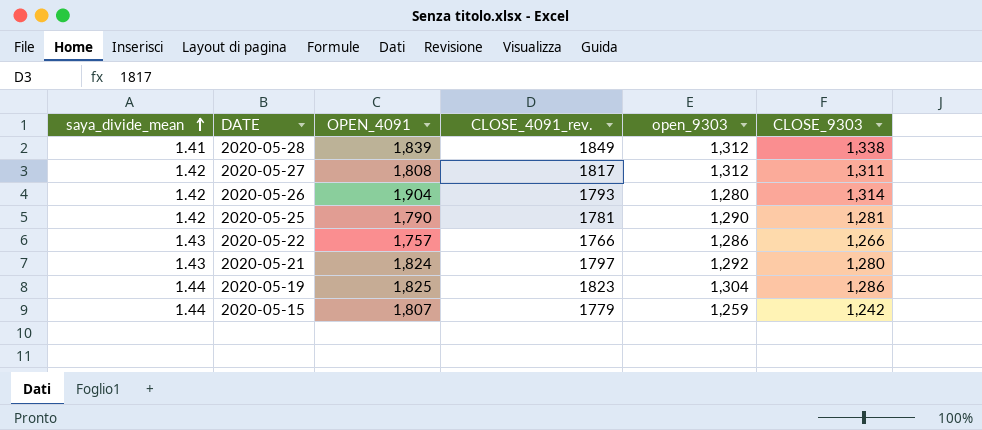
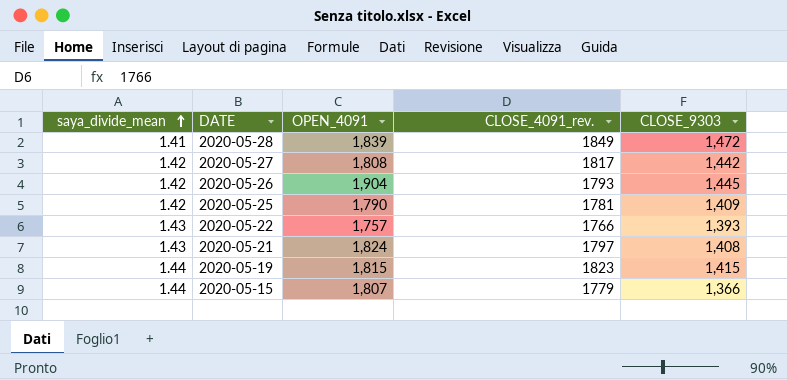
column open_9303 | position: 5 -> none
2020-05-28 | CLOSE_9303: 1,338 -> 1,472
2020-05-27 | CLOSE_9303: 1,311 -> 1,442
2020-05-26 | CLOSE_9303: 1,314 -> 1,445
2020-05-25 | CLOSE_9303: 1,281 -> 1,409
2020-05-22 | CLOSE_9303: 1,266 -> 1,393
2020-05-21 | CLOSE_9303: 1,280 -> 1,408
2020-05-19 | OPEN_4091: 1,825 -> 1,815
2020-05-19 | CLOSE_9303: 1,286 -> 1,415
2020-05-15 | CLOSE_9303: 1,242 -> 1,366

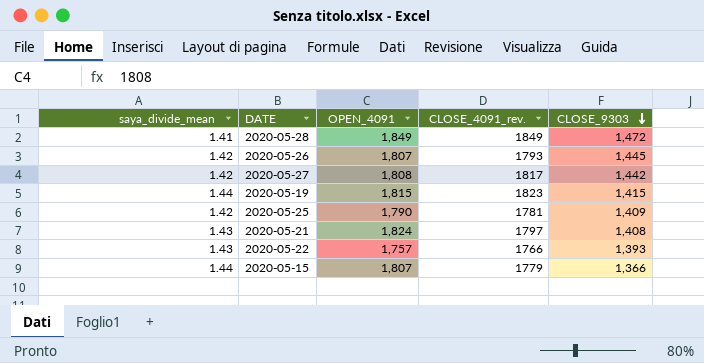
row order: saya_divide_mean ascending -> CLOSE_9303 descending
2020-05-28 | OPEN_4091: 1,839 -> 1,849
2020-05-26 | OPEN_4091: 1,904 -> 1,807

